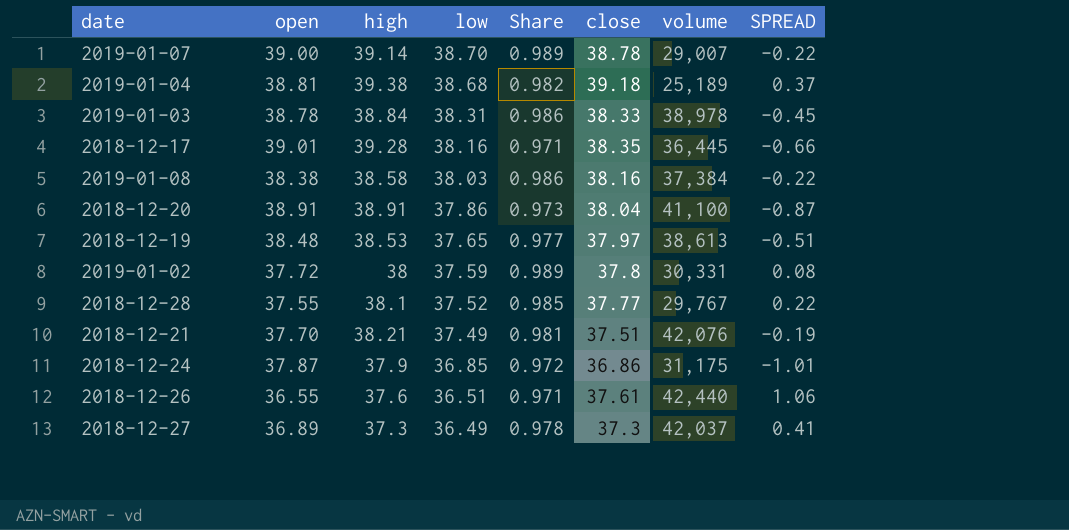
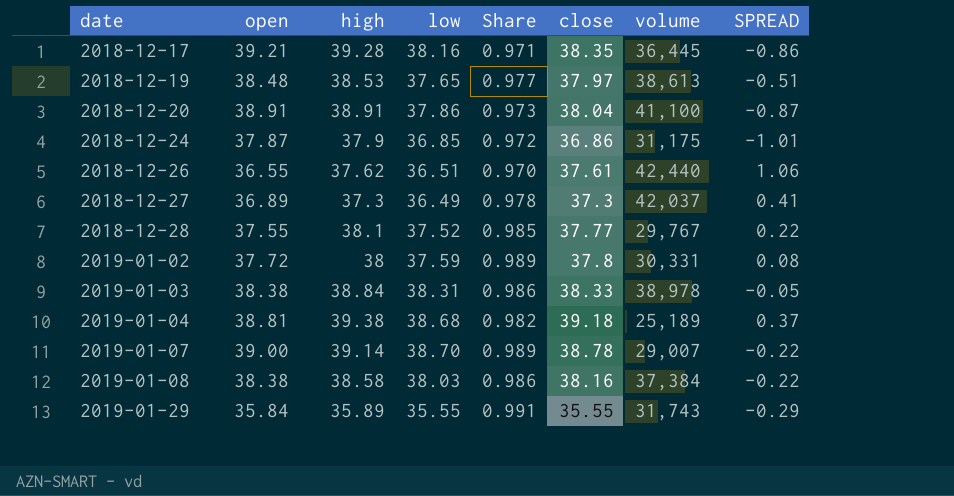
row order: low descending -> date ascending
row 2018-12-21: 37.70 | 38.21 | 37.49 | 0.981 | 37.51 | 42,076 | -0.19 -> none
2018-12-17 | open: 39.01 -> 39.21
2018-12-17 | SPREAD: -0.66 -> -0.86
2018-12-26 | high: 37.6 -> 37.62
2018-12-26 | Share: 0.971 -> 0.970
2019-01-03 | open: 38.78 -> 38.38
2019-01-03 | SPREAD: -0.45 -> -0.05
row 2019-01-29: none -> 35.84 | 35.89 | 35.55 | 0.991 | 35.55 | 31,743 | -0.29

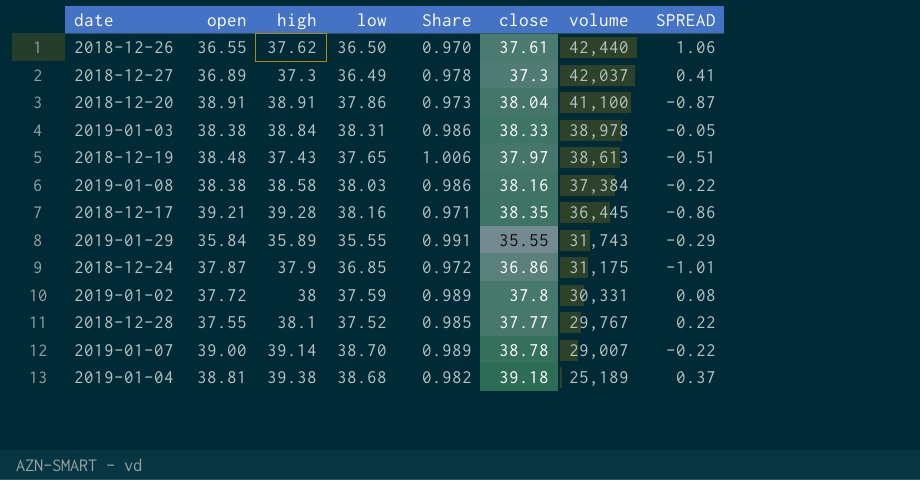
row order: date ascending -> volume descending
2018-12-26 | low: 36.51 -> 36.50
2018-12-19 | high: 38.53 -> 37.43
2018-12-19 | Share: 0.977 -> 1.006

